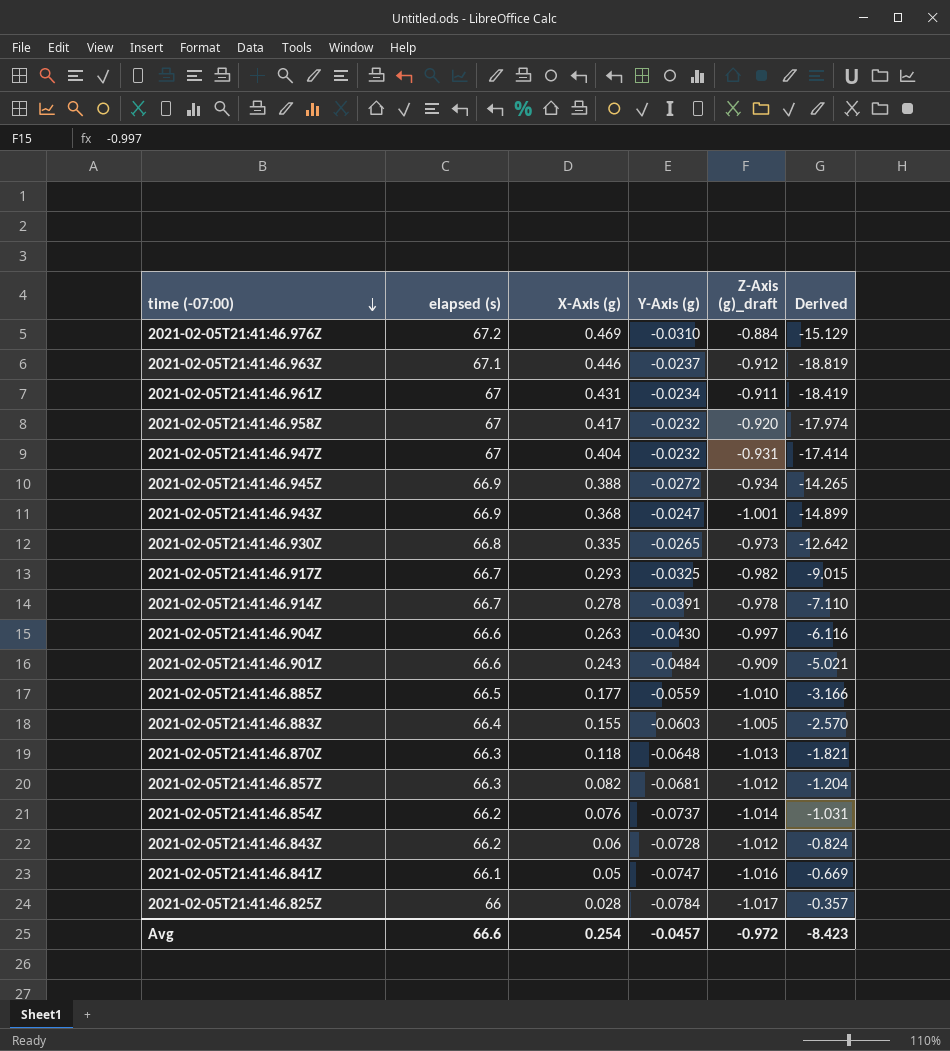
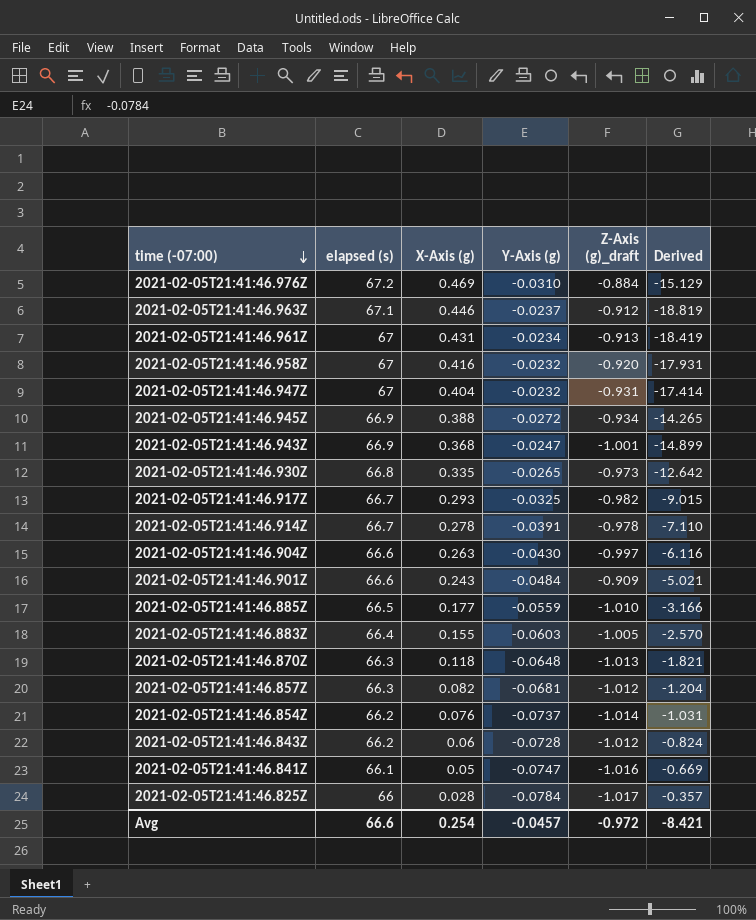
2021-02-05T21:41:46.961Z | Z-Axis (g)_draft: -0.911 -> -0.913
2021-02-05T21:41:46.958Z | X-Axis (g): 0.417 -> 0.416
2021-02-05T21:41:46.958Z | Derived: -17.974 -> -17.931
Avg | Derived: -8.423 -> -8.421

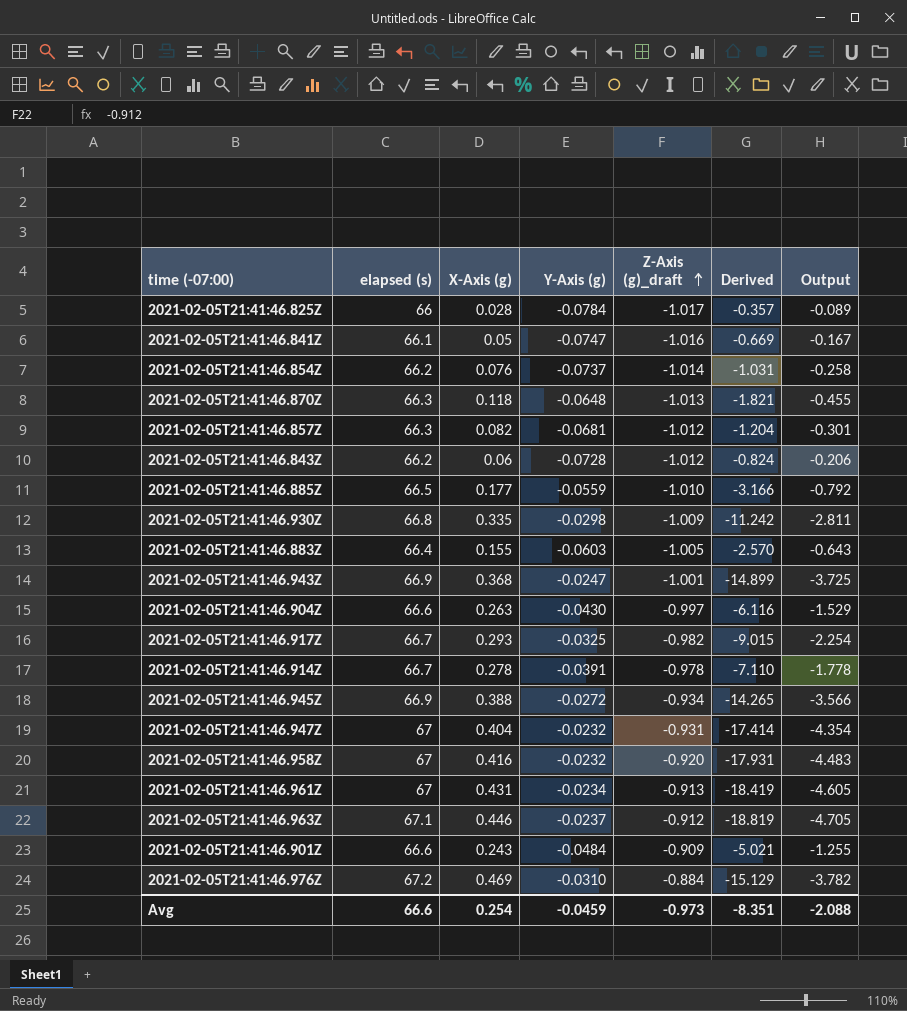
row order: time (-07:00) descending -> Z-Axis (g)_draft ascending
column Output | formula: none -> [Derived] * 0.25
2021-02-05T21:41:46.930Z | Y-Axis (g): -0.0265 -> -0.0298
2021-02-05T21:41:46.930Z | Z-Axis (g)_draft: -0.973 -> -1.009
2021-02-05T21:41:46.930Z | Derived: -12.642 -> -11.242
Avg | Y-Axis (g): -0.0457 -> -0.0459
Avg | Z-Axis (g)_draft: -0.972 -> -0.973
Avg | Derived: -8.421 -> -8.351

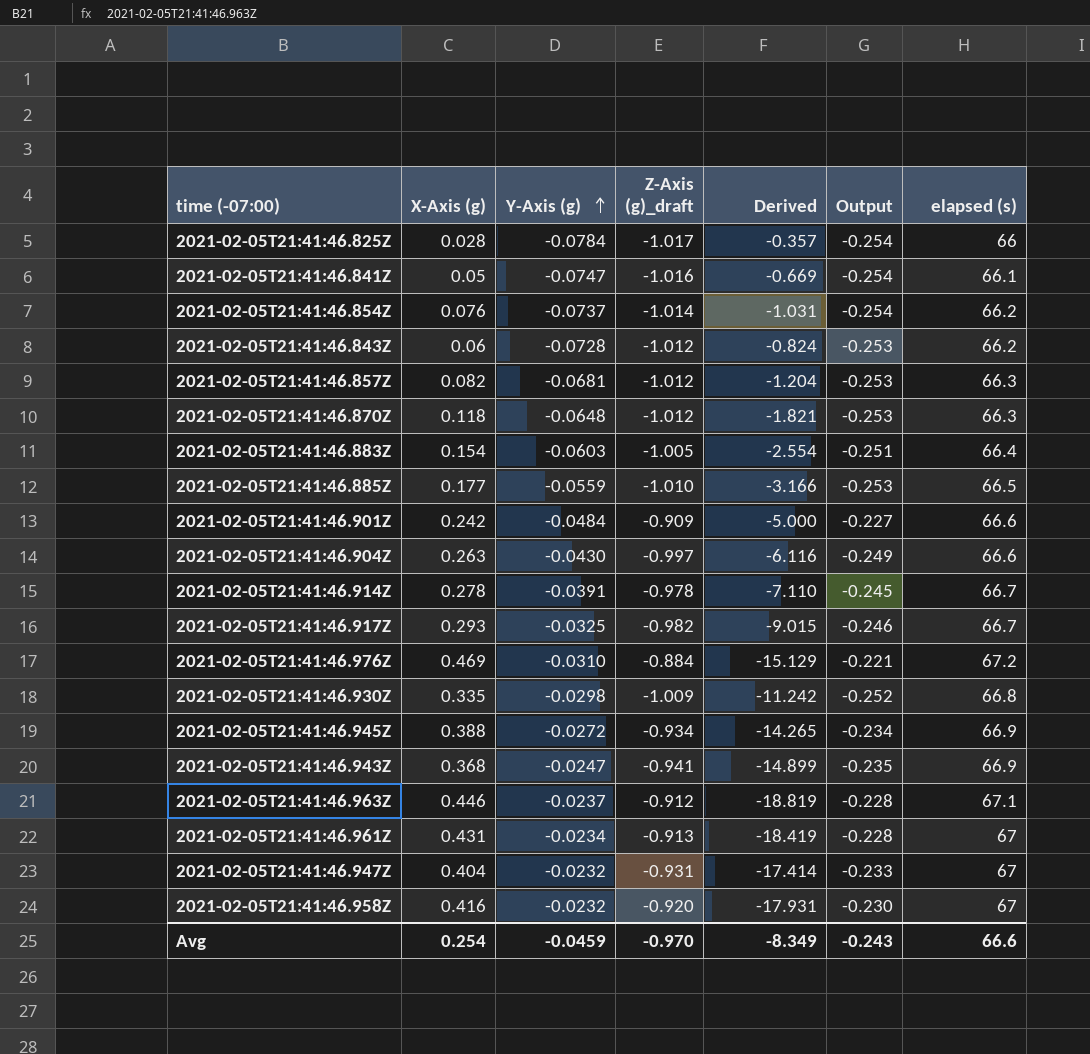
row order: Z-Axis (g)_draft ascending -> Y-Axis (g) ascending
column Output | formula: [Derived] * 0.25 -> [Z-Axis (g)_draft] * 0.25
column elapsed (s) | position: 2 -> 7
2021-02-05T21:41:46.870Z | Z-Axis (g)_draft: -1.013 -> -1.012
2021-02-05T21:41:46.883Z | X-Axis (g): 0.155 -> 0.154
2021-02-05T21:41:46.883Z | Derived: -2.570 -> -2.554
2021-02-05T21:41:46.901Z | X-Axis (g): 0.243 -> 0.242
2021-02-05T21:41:46.901Z | Derived: -5.021 -> -5.000
2021-02-05T21:41:46.943Z | Z-Axis (g)_draft: -1.001 -> -0.941
Avg | Z-Axis (g)_draft: -0.973 -> -0.970
Avg | Derived: -8.351 -> -8.349
Avg | Output: -2.088 -> -0.243

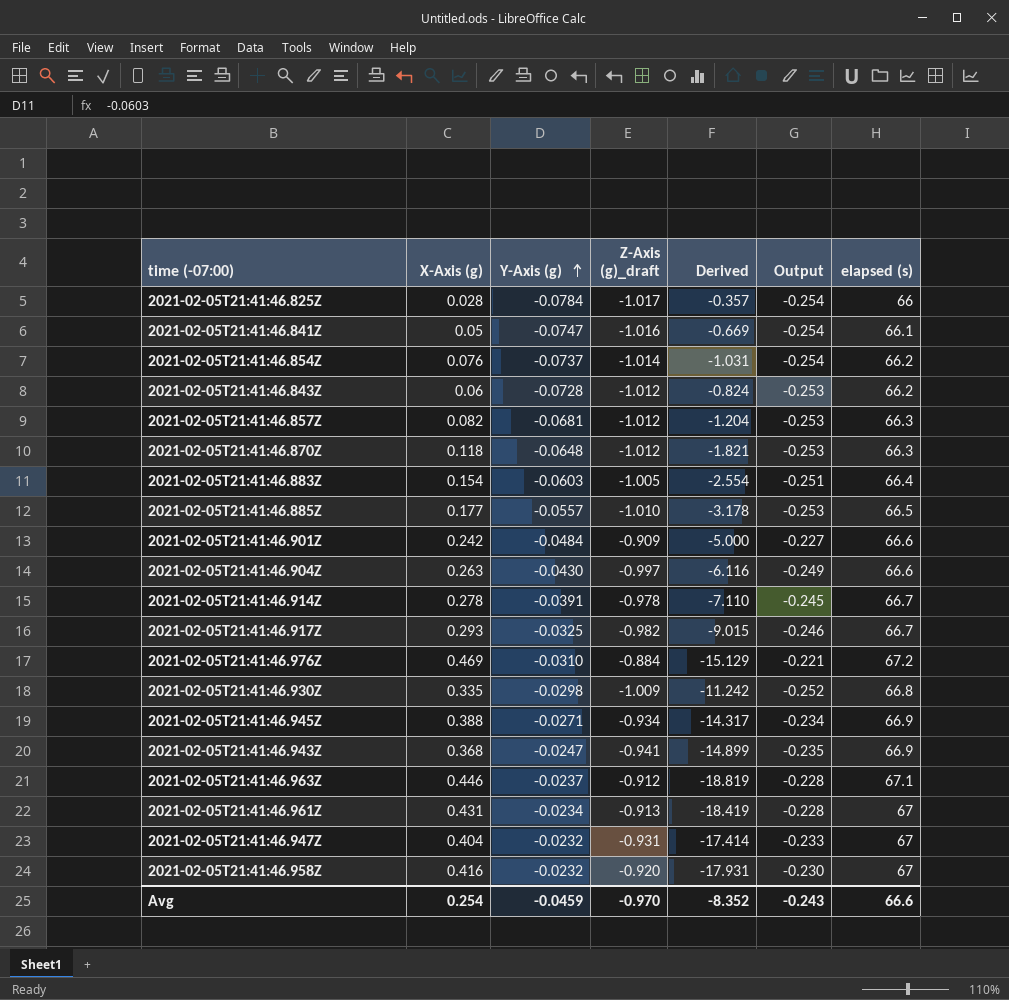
2021-02-05T21:41:46.885Z | Y-Axis (g): -0.0559 -> -0.0557
2021-02-05T21:41:46.885Z | Derived: -3.166 -> -3.178
2021-02-05T21:41:46.945Z | Y-Axis (g): -0.0272 -> -0.0271
2021-02-05T21:41:46.945Z | Derived: -14.265 -> -14.317
Avg | Derived: -8.349 -> -8.352

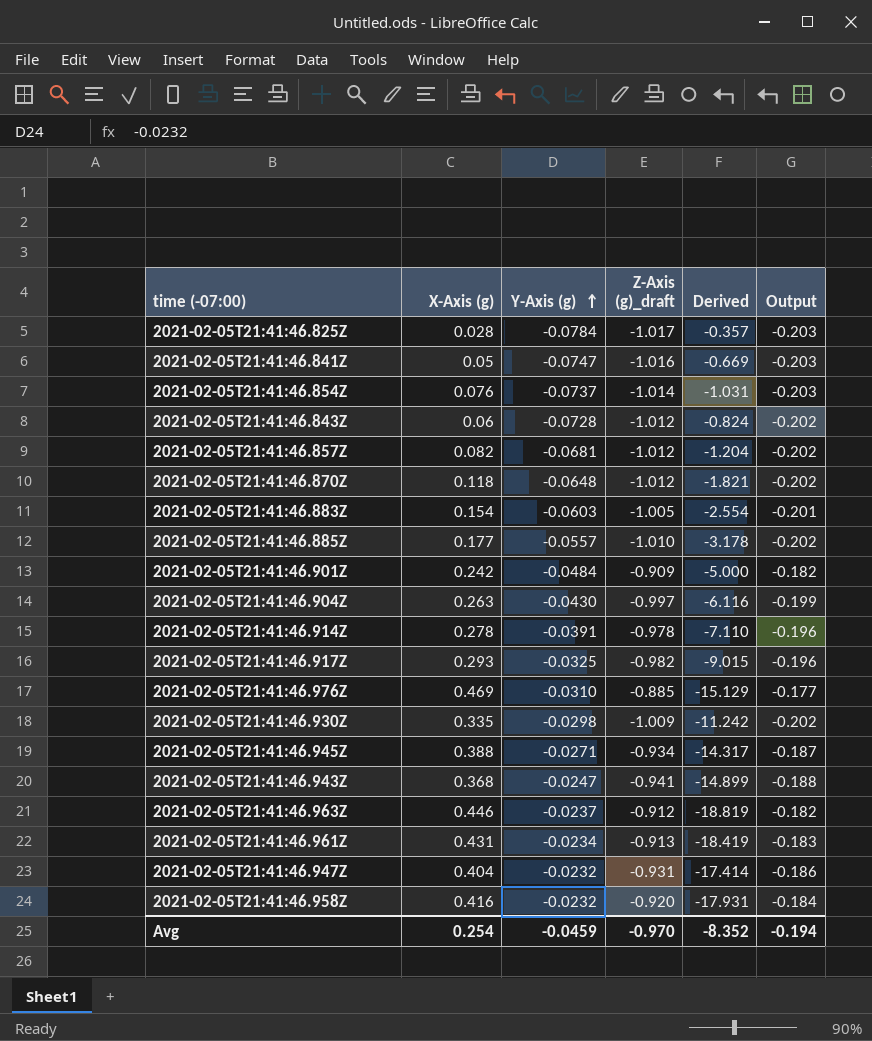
column elapsed (s) | position: 7 -> none
column Output | formula: [Z-Axis (g)_draft] * 0.25 -> [Z-Axis (g)_draft] * 0.2
2021-02-05T21:41:46.976Z | Z-Axis (g)_draft: -0.884 -> -0.885
Avg | Output: -0.243 -> -0.194

